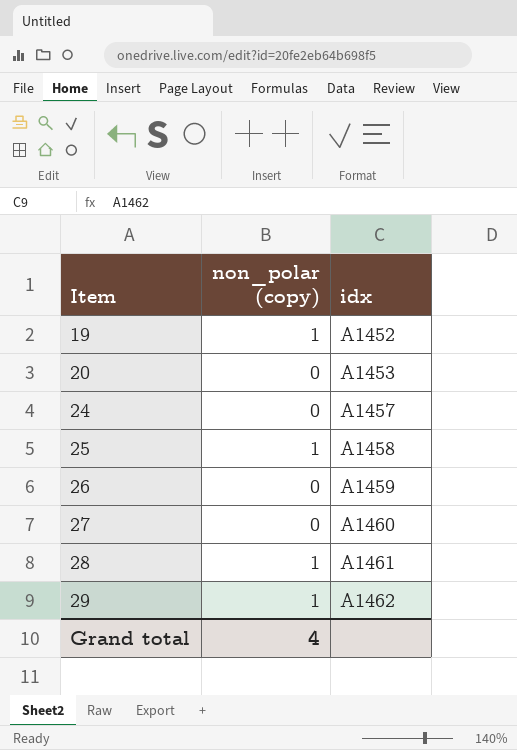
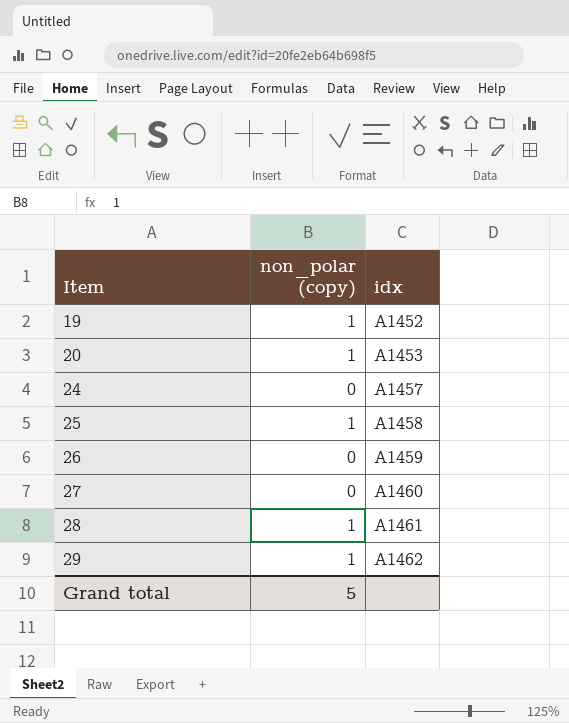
20 | non_polar (copy): 0 -> 1
Grand total | non_polar (copy): 4 -> 5

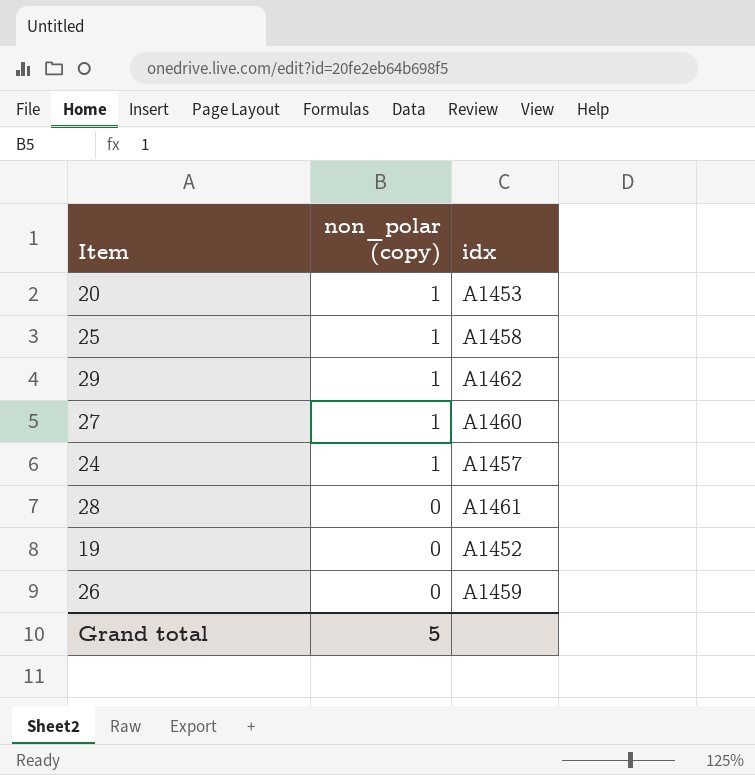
row order: Item ascending -> non_polar (copy) descending
27 | non_polar (copy): 0 -> 1
24 | non_polar (copy): 0 -> 1
28 | non_polar (copy): 1 -> 0
19 | non_polar (copy): 1 -> 0

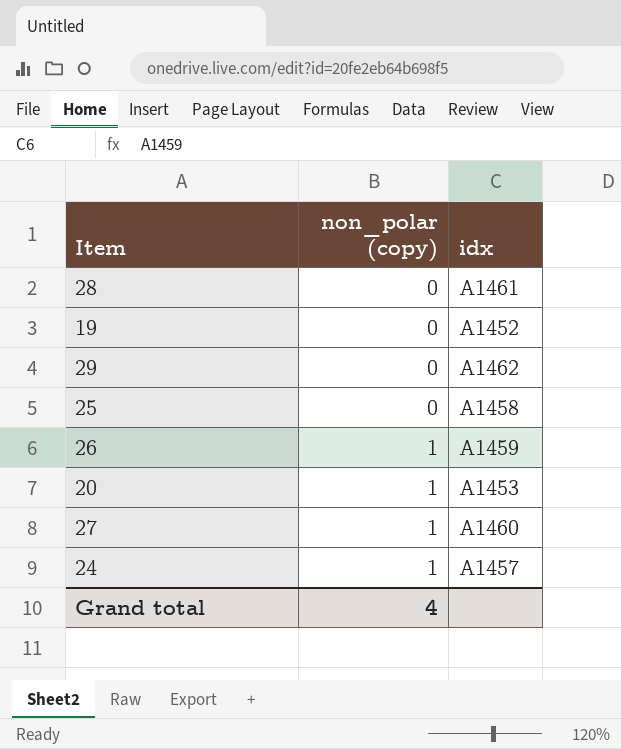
row order: non_polar (copy) descending -> non_polar (copy) ascending
29 | non_polar (copy): 1 -> 0
25 | non_polar (copy): 1 -> 0
26 | non_polar (copy): 0 -> 1
Grand total | non_polar (copy): 5 -> 4

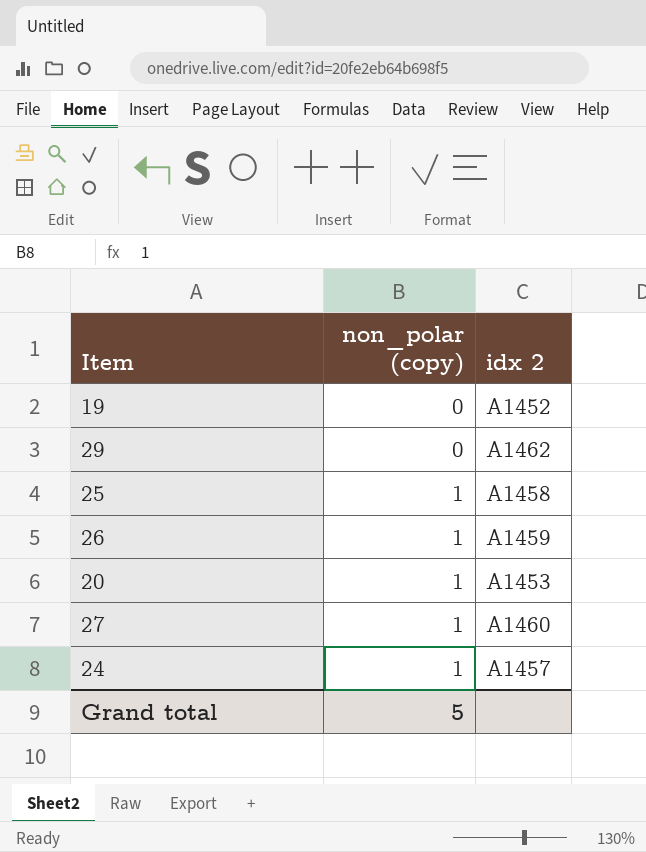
column name: idx -> idx 2
row 28: 0 | A1461 -> none
25 | non_polar (copy): 0 -> 1
Grand total | non_polar (copy): 4 -> 5

